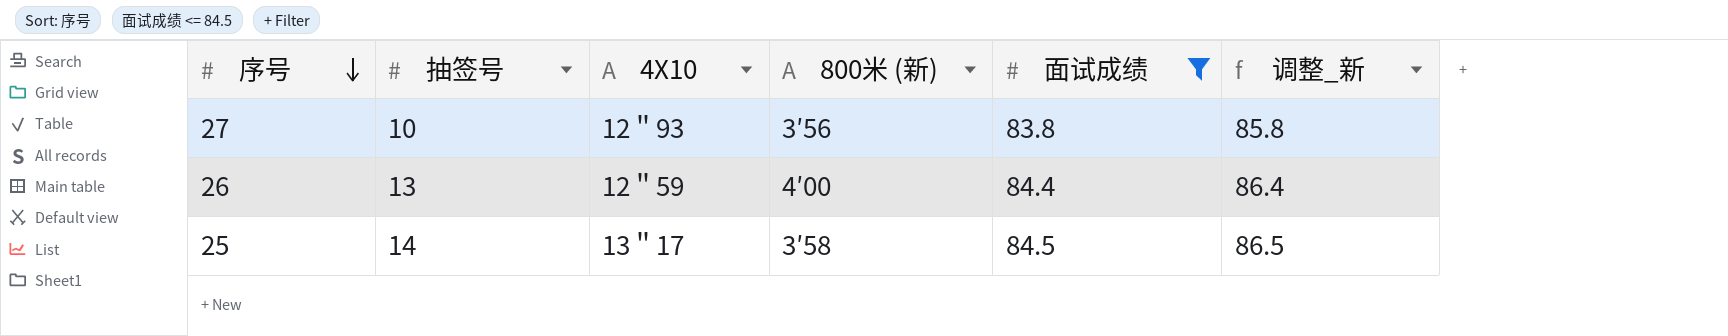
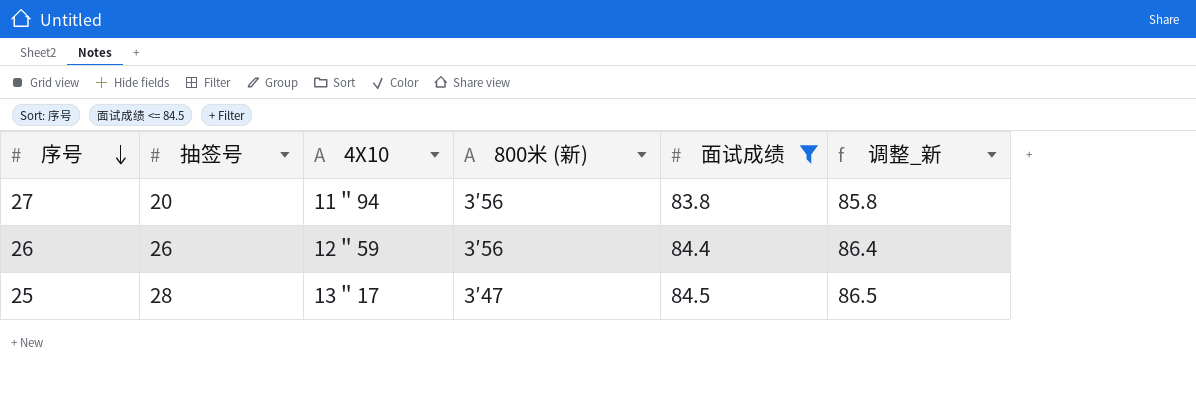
27 | 抽签号: 10 -> 20
27 | 4X10: 12＂93 -> 11＂94
26 | 抽签号: 13 -> 26
26 | 800米 (新): 4′00 -> 3′56
25 | 抽签号: 14 -> 28
25 | 800米 (新): 3′58 -> 3′47

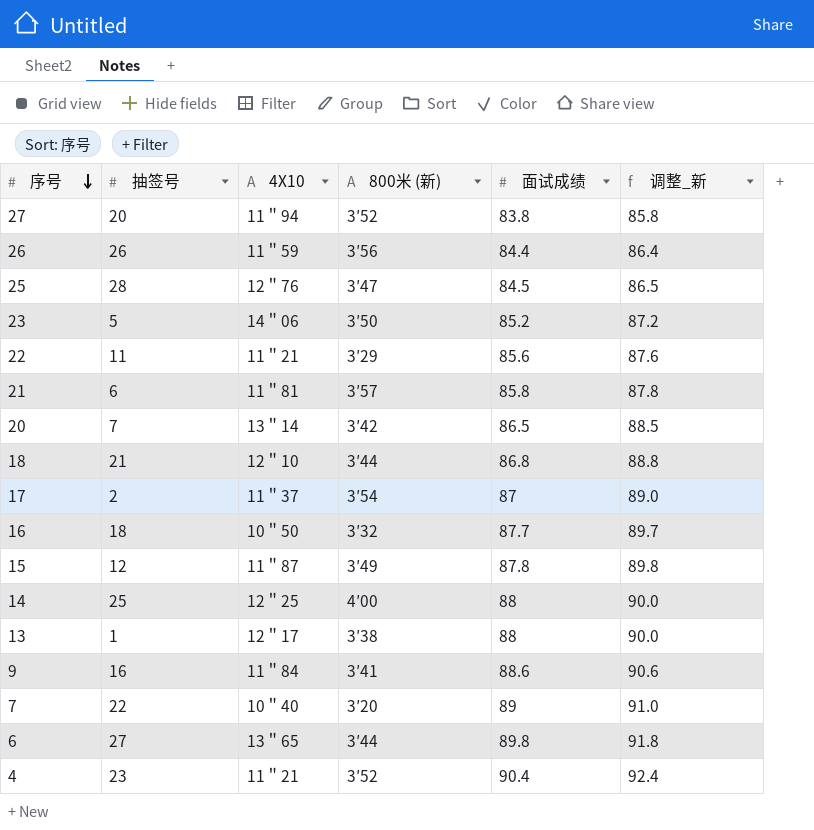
filter: 面试成绩 <= 84.5 -> none
27 | 800米 (新): 3′56 -> 3′52
26 | 4X10: 12＂59 -> 11＂59
25 | 4X10: 13＂17 -> 12＂76

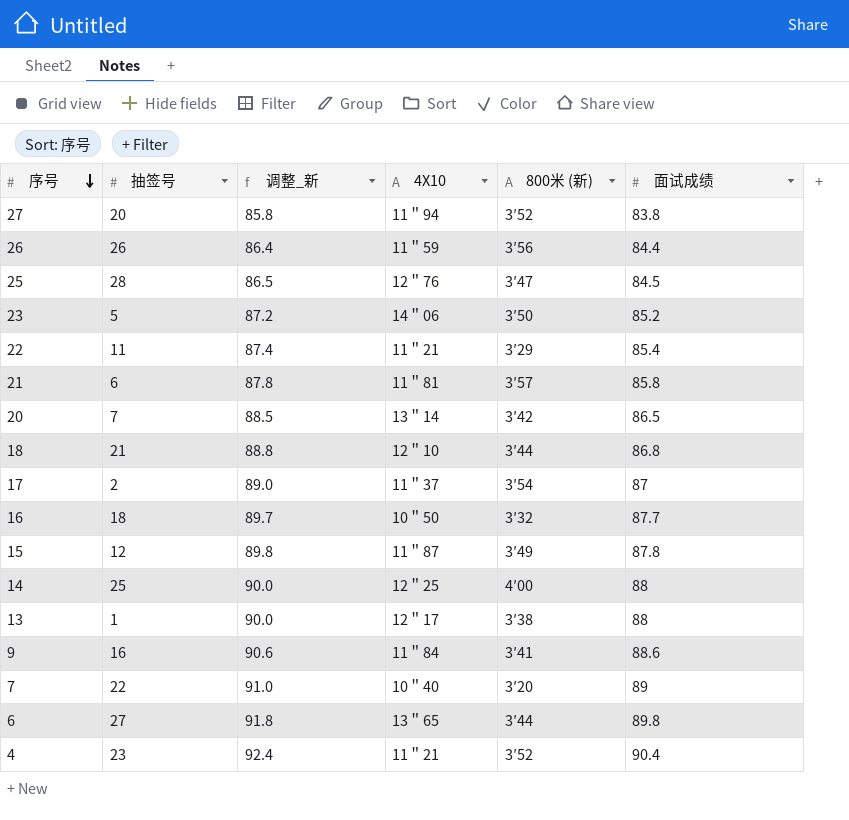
column 调整_新 | position: 6 -> 3
22 | 调整_新: 87.6 -> 87.4
22 | 面试成绩: 85.6 -> 85.4

